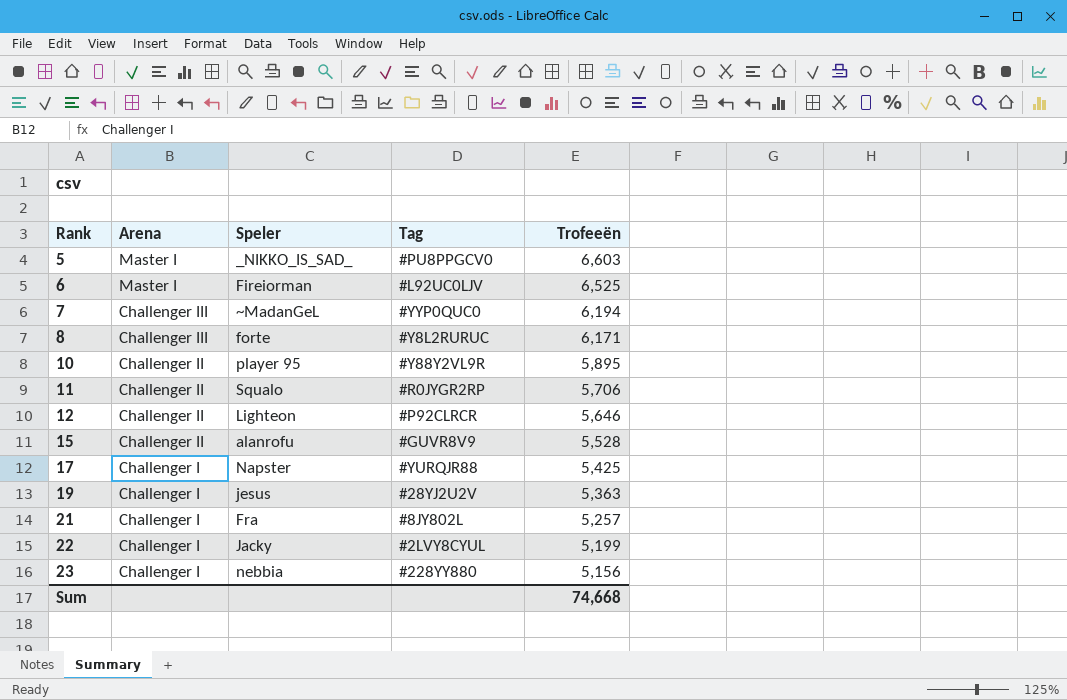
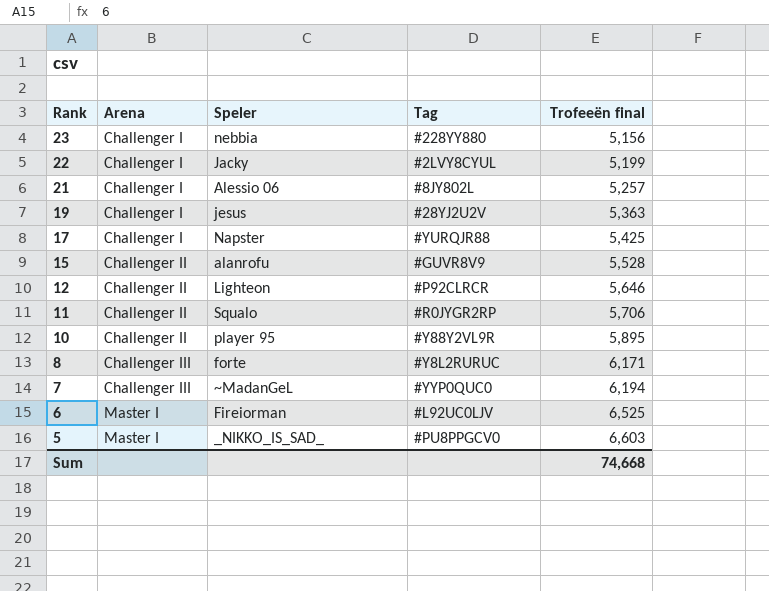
row order: Rank ascending -> Rank descending
column name: Trofeeën -> Trofeeën final
21 | Speler: Fra -> Alessio 06

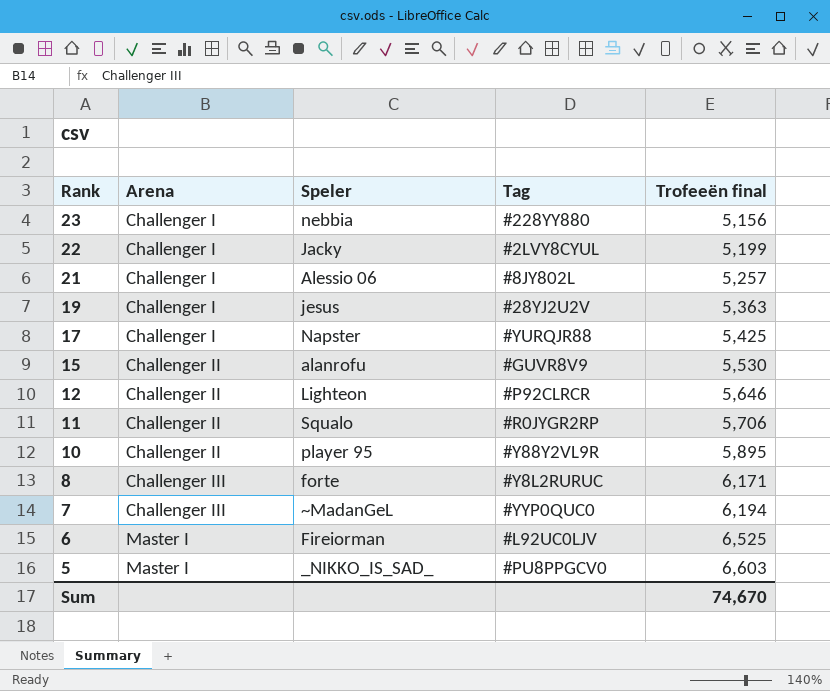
15 | Trofeeën final: 5,528 -> 5,530
Sum | Trofeeën final: 74,668 -> 74,670

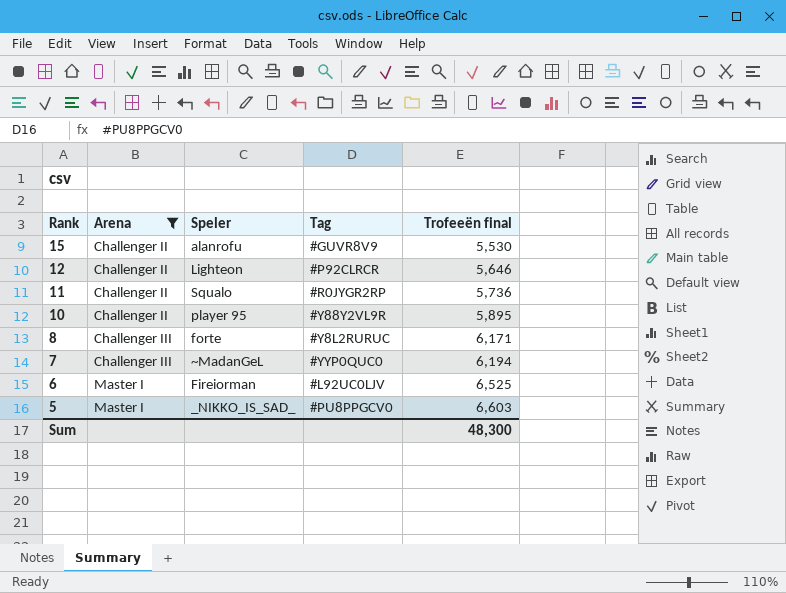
filter: none -> Arena != Challenger I
11 | Trofeeën final: 5,706 -> 5,736
Sum | Trofeeën final: 74,670 -> 48,300

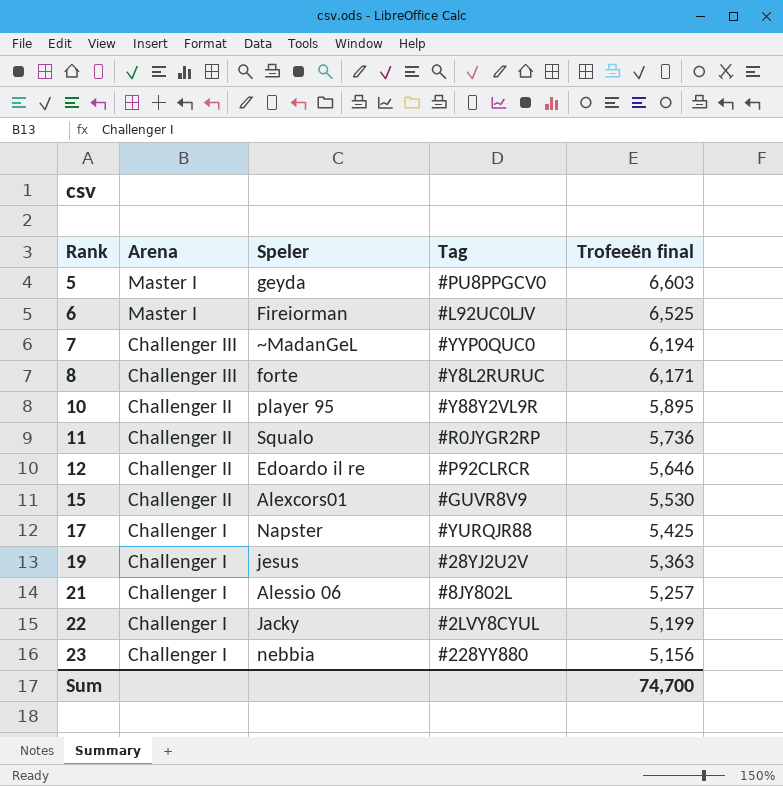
filter: Arena != Challenger I -> none
row order: Rank descending -> Rank ascending
5 | Speler: _NIKKO_IS_SAD_ -> geyda
12 | Speler: Lighteon -> Edoardo il re
15 | Speler: alanrofu -> Alexcors01
Sum | Trofeeën final: 48,300 -> 74,700

